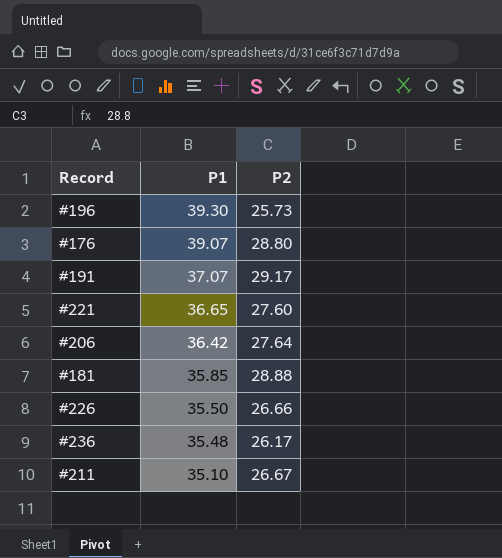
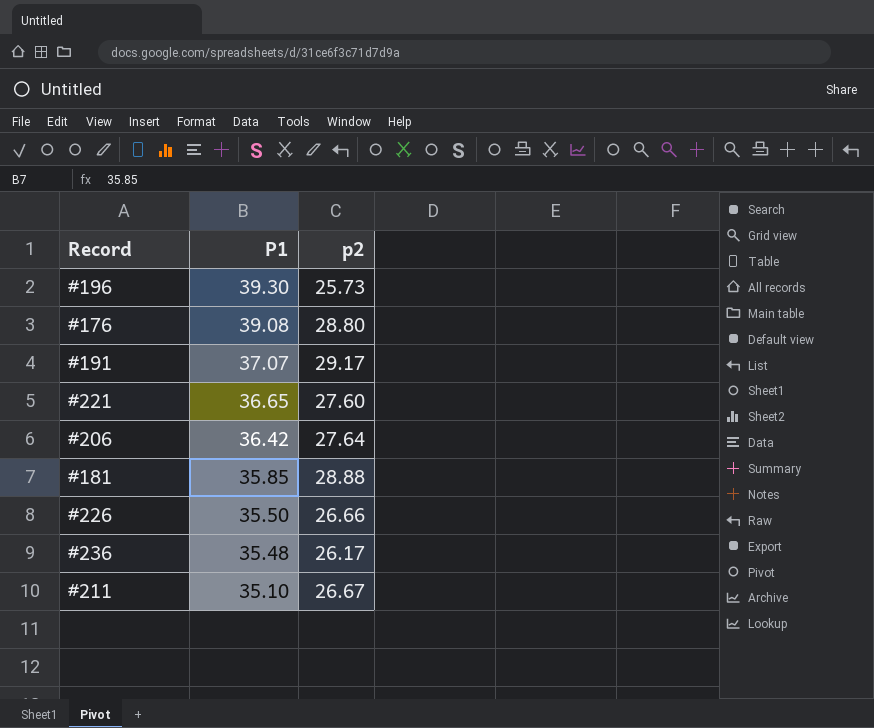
column name: P2 -> p2
#176 | P1: 39.07 -> 39.08

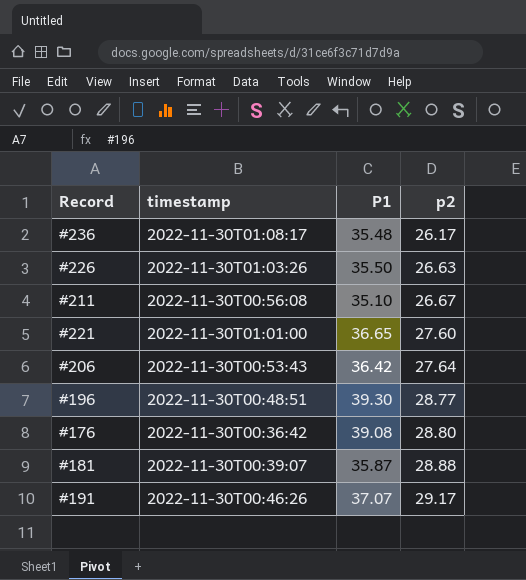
row order: P1 descending -> p2 ascending
column timestamp | position: none -> 2
#226 | p2: 26.66 -> 26.63
#196 | p2: 25.73 -> 28.77
#181 | P1: 35.85 -> 35.87

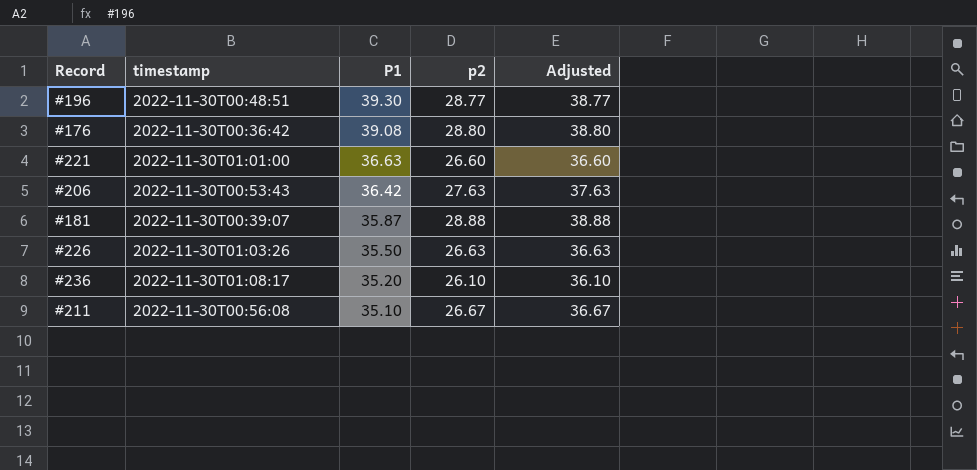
row order: p2 ascending -> P1 descending
column Adjusted | formula: none -> [p2] + 10
row #191: 2022-11-30T00:46:26 | 37.07 | 29.17 -> none
#221 | P1: 36.65 -> 36.63
#221 | p2: 27.60 -> 26.60
#206 | p2: 27.64 -> 27.63
#236 | P1: 35.48 -> 35.20
#236 | p2: 26.17 -> 26.10

